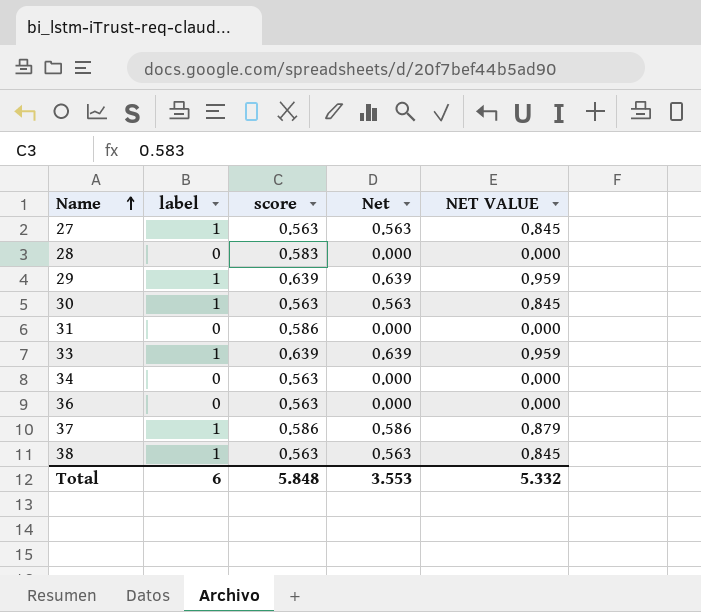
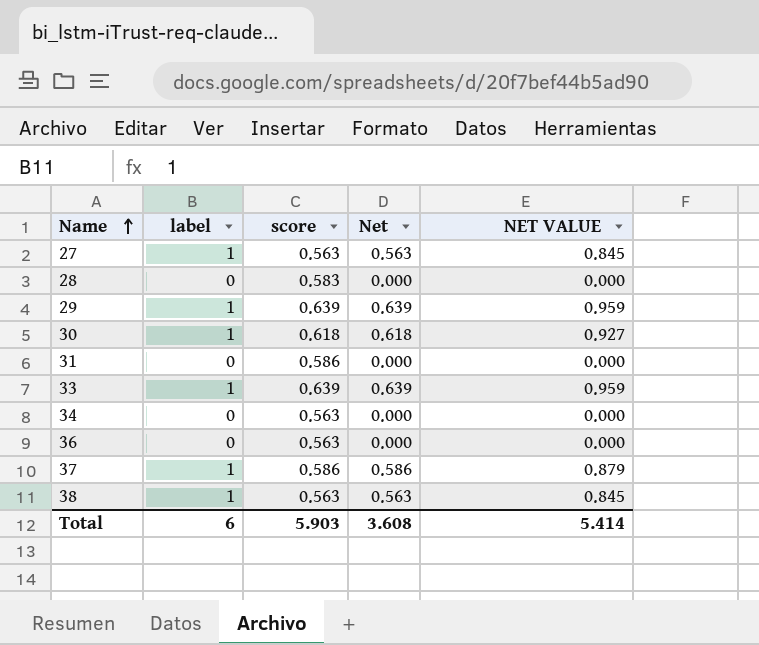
30 | score: 0.563 -> 0.618
30 | Net: 0.563 -> 0.618
30 | NET VALUE: 0.845 -> 0.927
Total | score: 5.848 -> 5.903
Total | Net: 3.553 -> 3.608
Total | NET VALUE: 5.332 -> 5.414

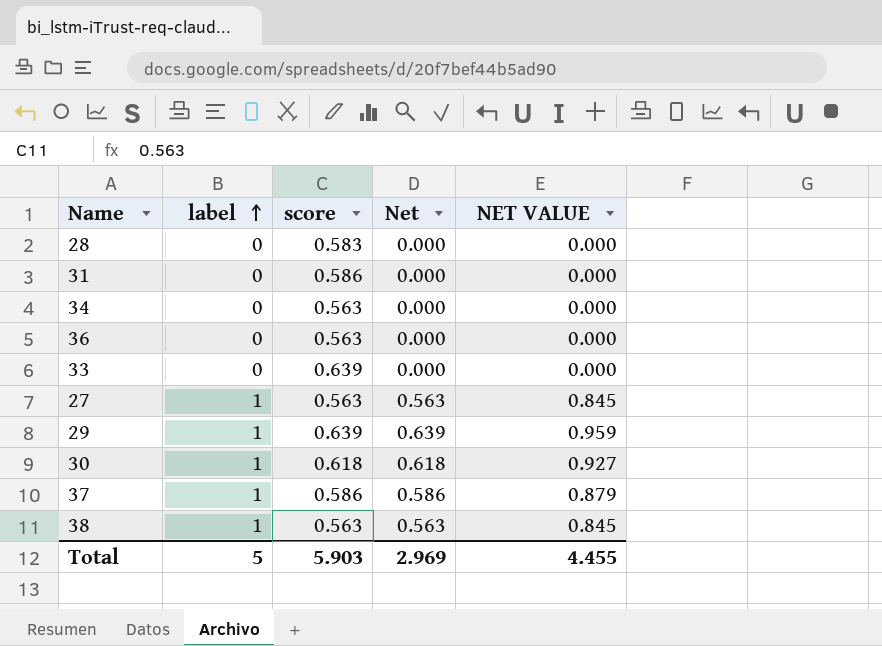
row order: Name ascending -> label ascending
33 | label: 1 -> 0
33 | Net: 0.639 -> 0.000
33 | NET VALUE: 0.959 -> 0.000
Total | label: 6 -> 5
Total | Net: 3.608 -> 2.969
Total | NET VALUE: 5.414 -> 4.455

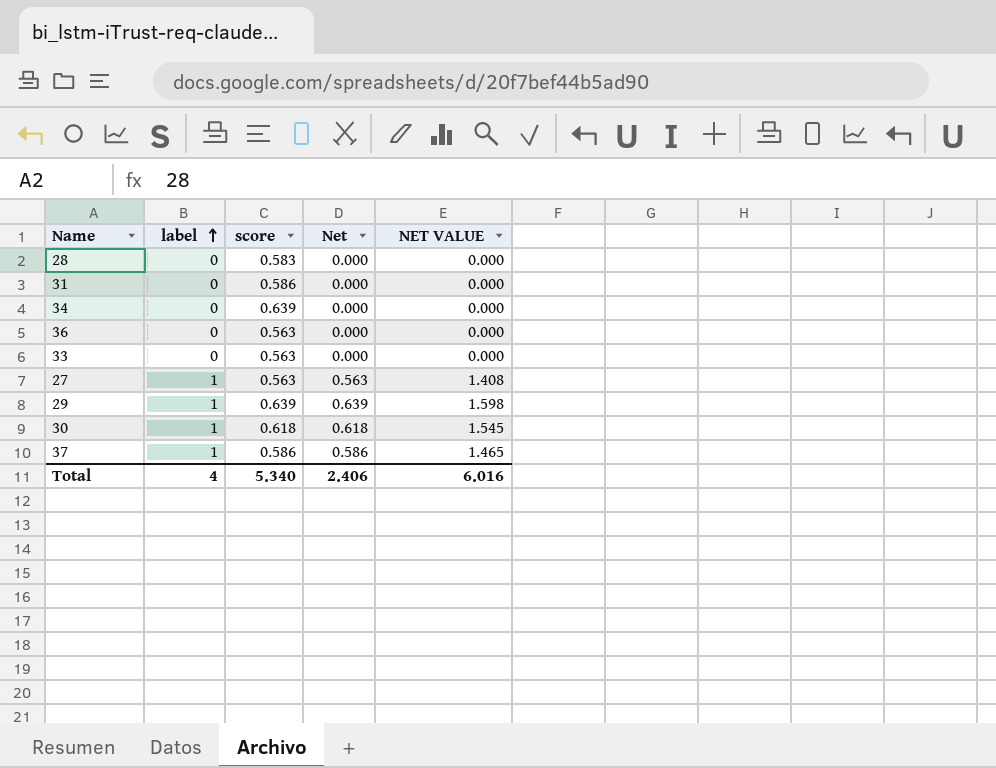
column NET VALUE | formula: [Net] * 1.5 -> [Net] * 2.5
row 38: 1 | 0.563 | 0.563 | 0.845 -> none
34 | score: 0.563 -> 0.639
33 | score: 0.639 -> 0.563
Total | label: 5 -> 4
Total | score: 5.903 -> 5.340
Total | Net: 2.969 -> 2.406
Total | NET VALUE: 4.455 -> 6.016

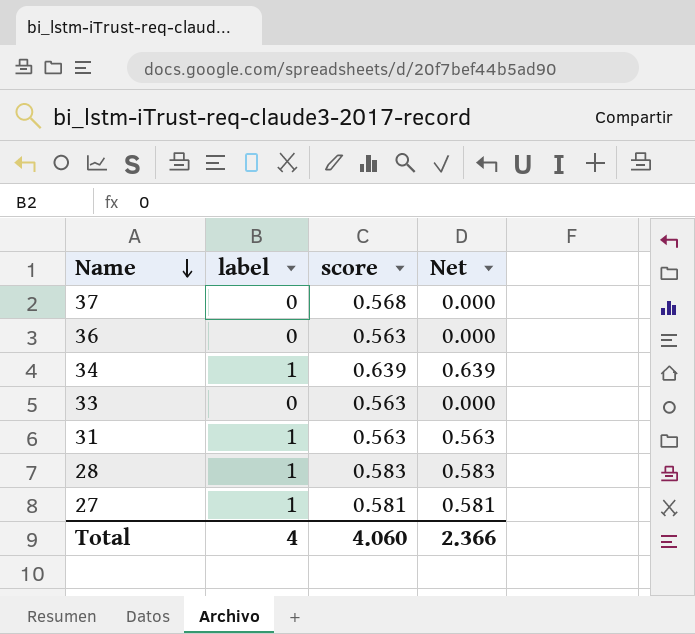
row order: label ascending -> Name descending
column NET VALUE | formula: [Net] * 2.5 -> none
row 29: 1 | 0.639 | 0.639 | 1.598 -> none
row 30: 1 | 0.618 | 0.618 | 1.545 -> none
37 | label: 1 -> 0
37 | score: 0.586 -> 0.568
37 | Net: 0.586 -> 0.000
34 | label: 0 -> 1
34 | Net: 0.000 -> 0.639
31 | label: 0 -> 1
31 | score: 0.586 -> 0.563
31 | Net: 0.000 -> 0.563
28 | label: 0 -> 1
28 | Net: 0.000 -> 0.583
27 | score: 0.563 -> 0.581
27 | Net: 0.563 -> 0.581
Total | score: 5.340 -> 4.060
Total | Net: 2.406 -> 2.366

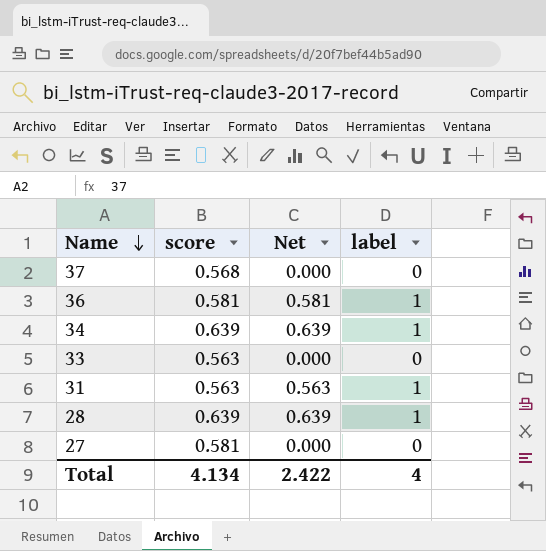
column label | position: 2 -> 4
36 | score: 0.563 -> 0.581
36 | Net: 0.000 -> 0.581
36 | label: 0 -> 1
28 | score: 0.583 -> 0.639
28 | Net: 0.583 -> 0.639
27 | Net: 0.581 -> 0.000
27 | label: 1 -> 0
Total | score: 4.060 -> 4.134
Total | Net: 2.366 -> 2.422

